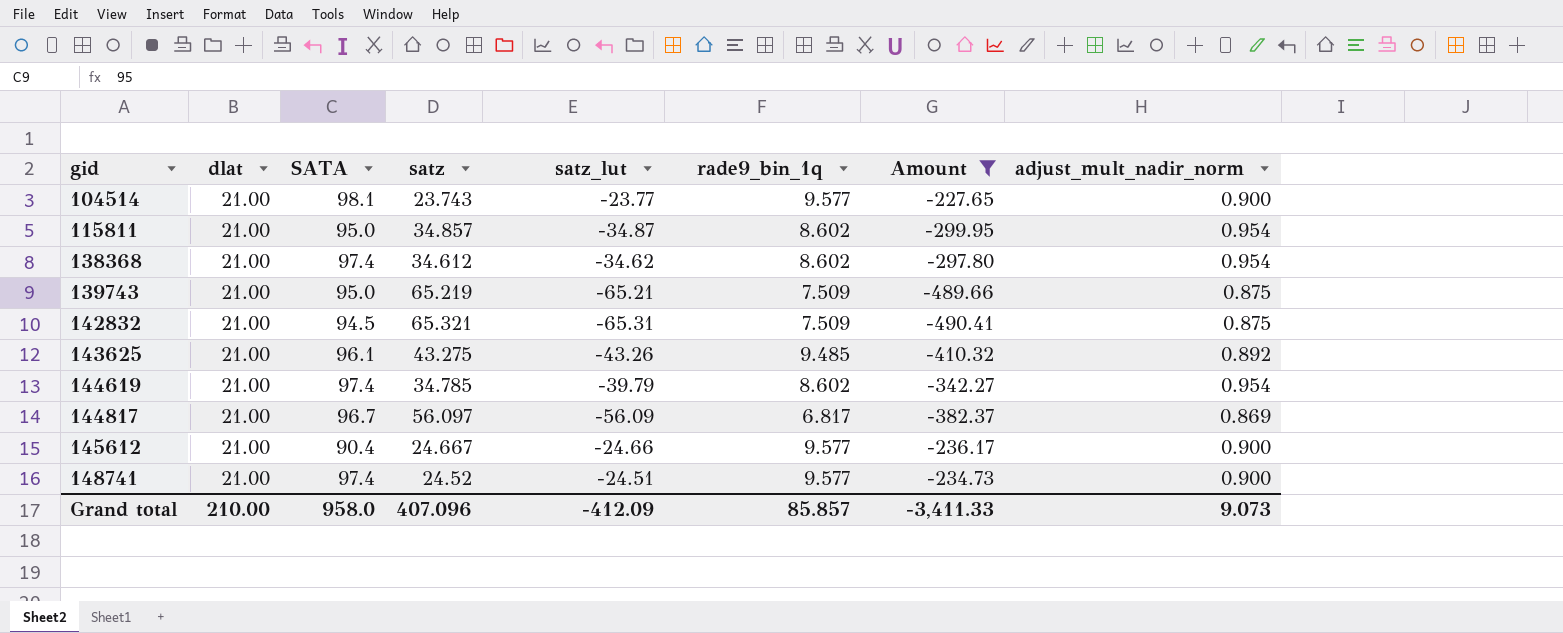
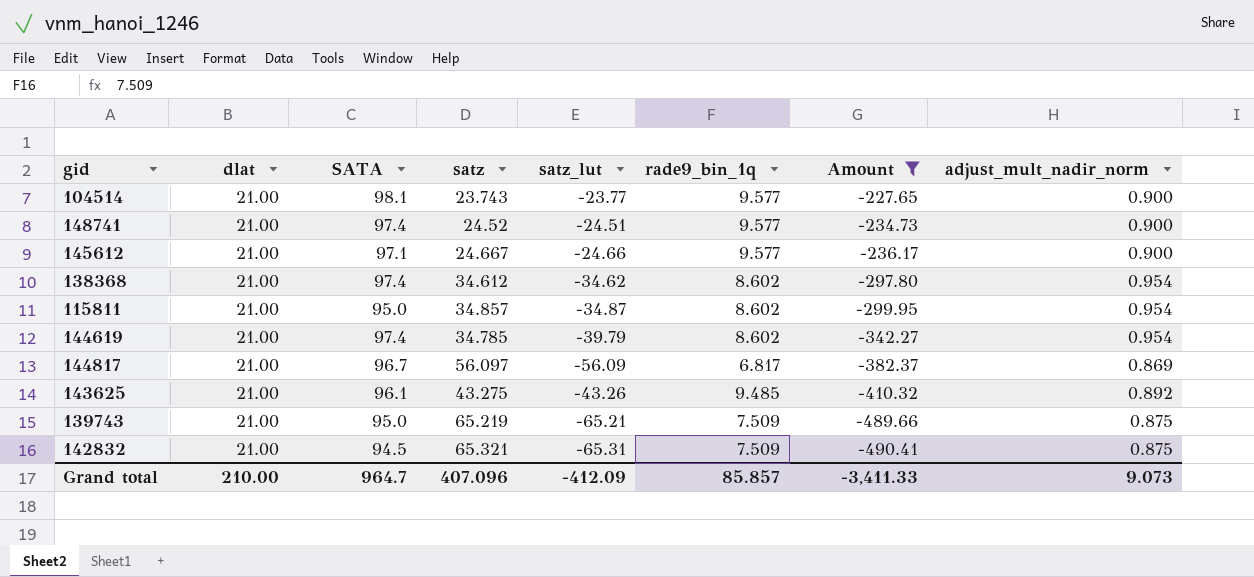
row order: gid ascending -> Amount descending
145612 | SATA: 90.4 -> 97.1
Grand total | SATA: 958.0 -> 964.7

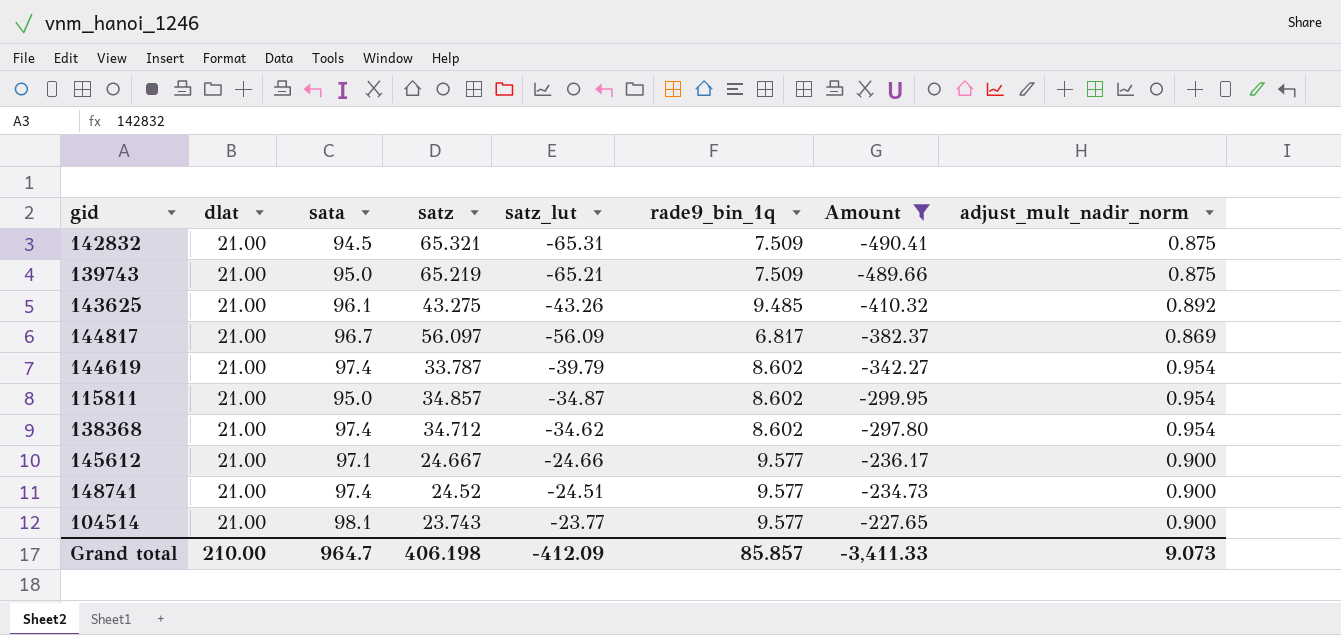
row order: Amount descending -> Amount ascending
column name: SATA -> sata
144619 | satz: 34.785 -> 33.787
138368 | satz: 34.612 -> 34.712
Grand total | satz: 407.096 -> 406.198

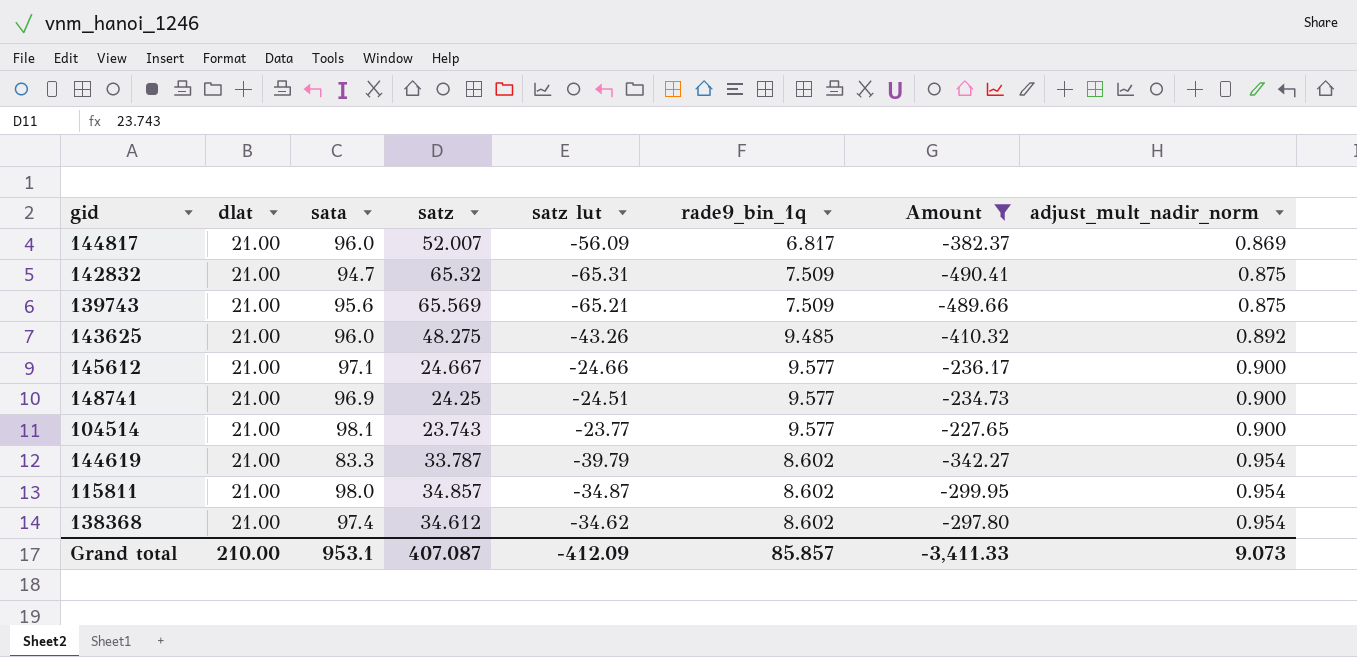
row order: Amount ascending -> adjust_mult_nadir_norm ascending
column name: satz_lut -> satz lut
144817 | sata: 96.7 -> 96.0
144817 | satz: 56.097 -> 52.007
142832 | sata: 94.5 -> 94.7
142832 | satz: 65.321 -> 65.32
139743 | sata: 95.0 -> 95.6
139743 | satz: 65.219 -> 65.569
143625 | sata: 96.1 -> 96.0
143625 | satz: 43.275 -> 48.275
148741 | sata: 97.4 -> 96.9
148741 | satz: 24.52 -> 24.25
144619 | sata: 97.4 -> 83.3
115811 | sata: 95.0 -> 98.0
138368 | satz: 34.712 -> 34.612
Grand total | sata: 964.7 -> 953.1
Grand total | satz: 406.198 -> 407.087

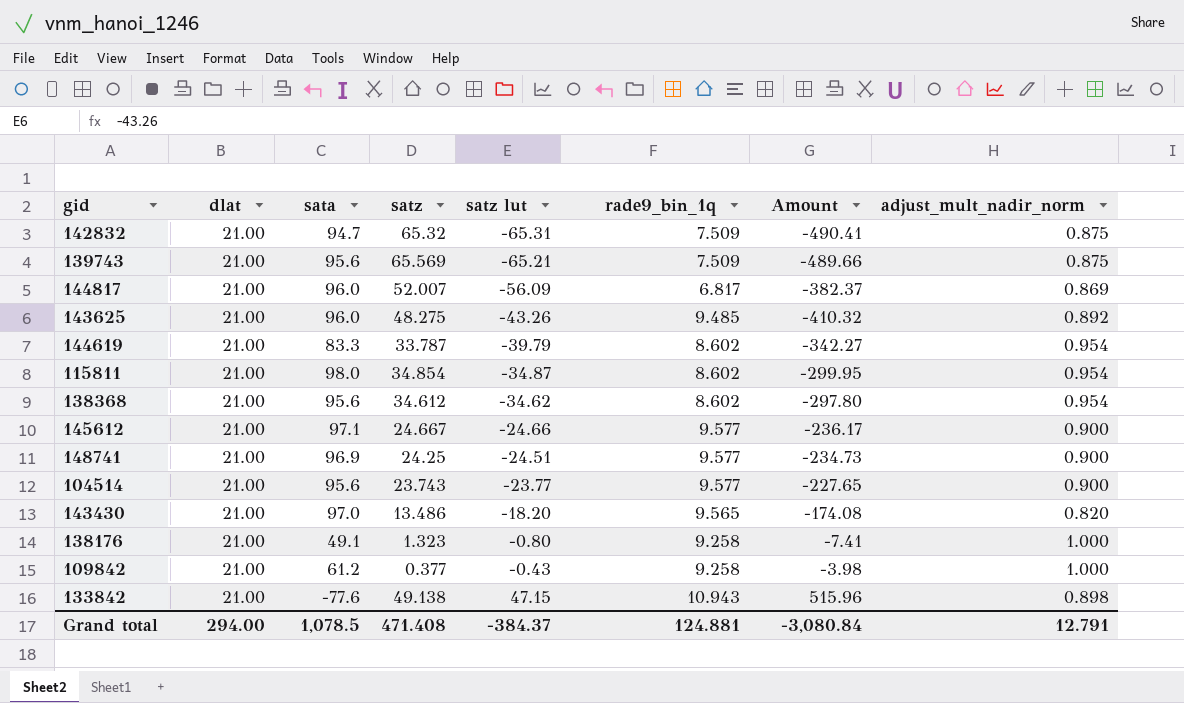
filter: Amount <= -227.65 -> none
row order: adjust_mult_nadir_norm ascending -> satz lut ascending
115811 | satz: 34.857 -> 34.854
138368 | sata: 97.4 -> 95.6
104514 | sata: 98.1 -> 95.6
Grand total | dlat: 210.00 -> 294.00
Grand total | sata: 953.1 -> 1,078.5
Grand total | satz: 407.087 -> 471.408
Grand total | satz lut: -412.09 -> -384.37
Grand total | rade9_bin_1q: 85.857 -> 124.881
Grand total | Amount: -3,411.33 -> -3,080.84
Grand total | adjust_mult_nadir_norm: 9.073 -> 12.791

